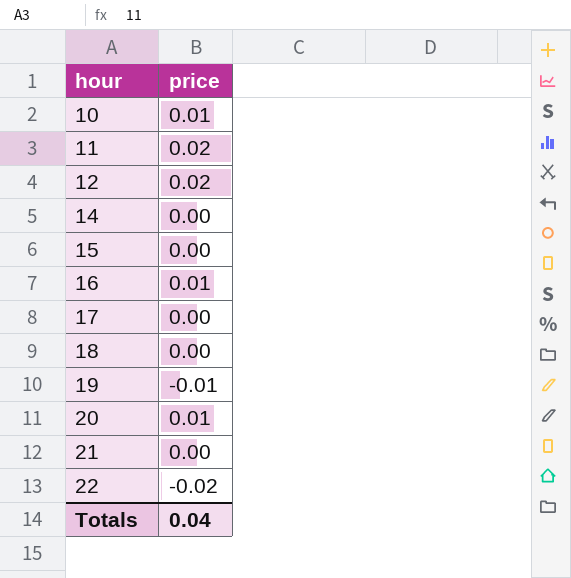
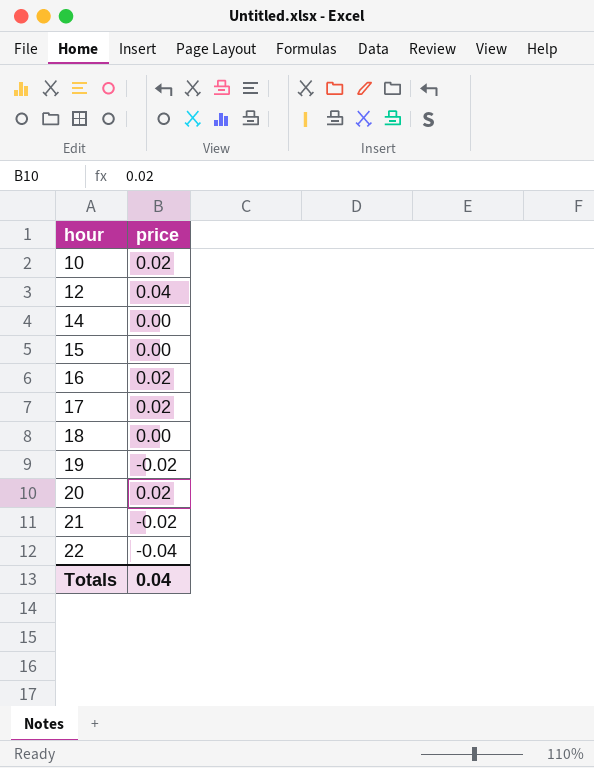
row 11: 0.02 -> none
10 | price: 0.01 -> 0.02
12 | price: 0.02 -> 0.04
16 | price: 0.01 -> 0.02
17 | price: 0.00 -> 0.02
19 | price: -0.01 -> -0.02
20 | price: 0.01 -> 0.02
21 | price: 0.00 -> -0.02
22 | price: -0.02 -> -0.04

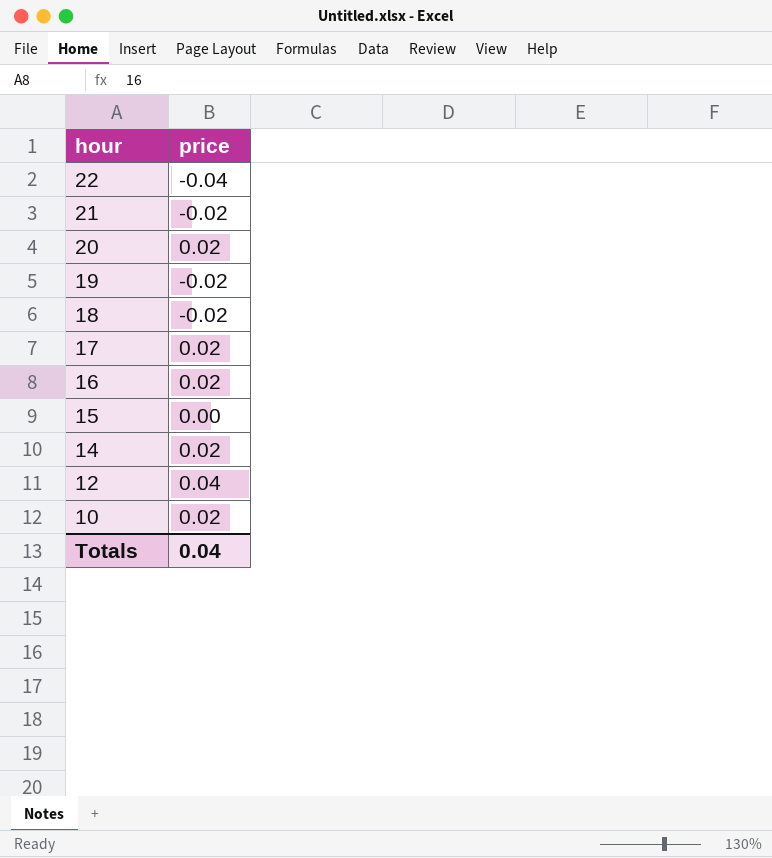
row order: hour ascending -> hour descending
18 | price: 0.00 -> -0.02
14 | price: 0.00 -> 0.02

